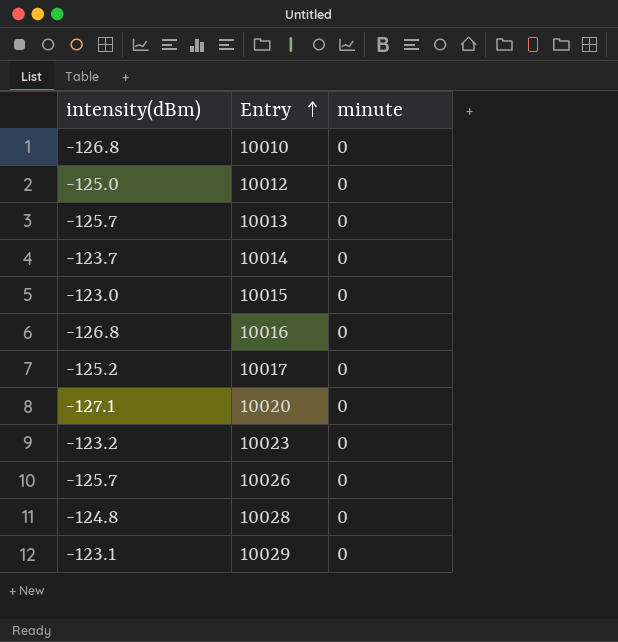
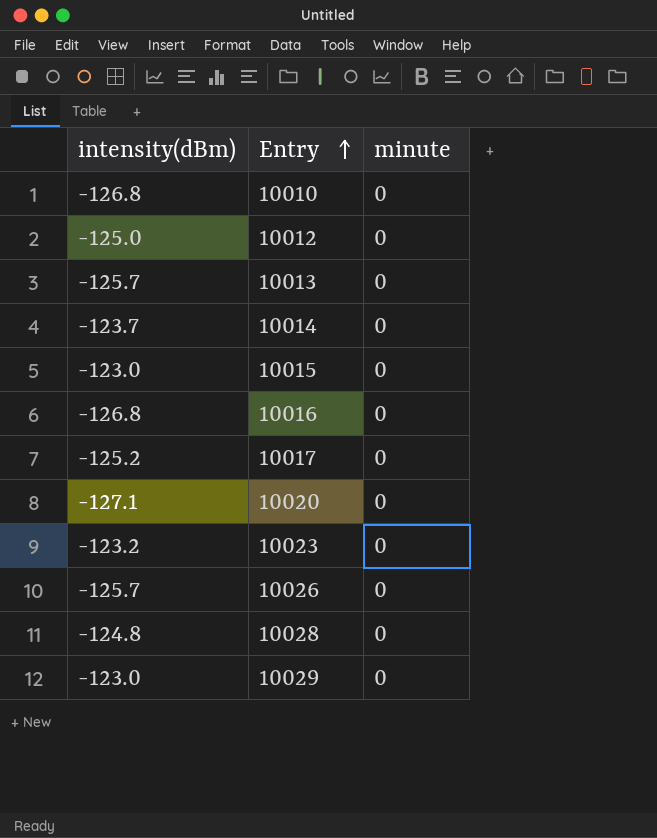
10029 | intensity(dBm): -123.1 -> -123.0

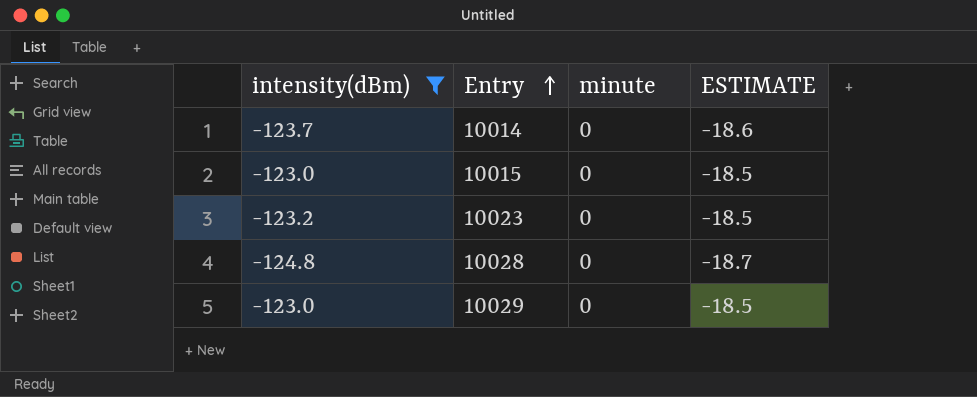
filter: none -> intensity(dBm) >= -124.8
column ESTIMATE | formula: none -> [intensity(dBm)] * 0.15

